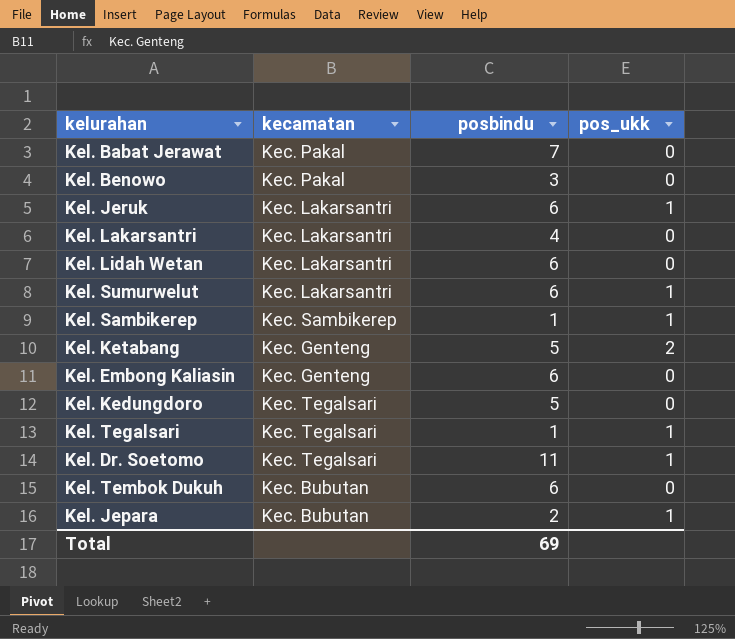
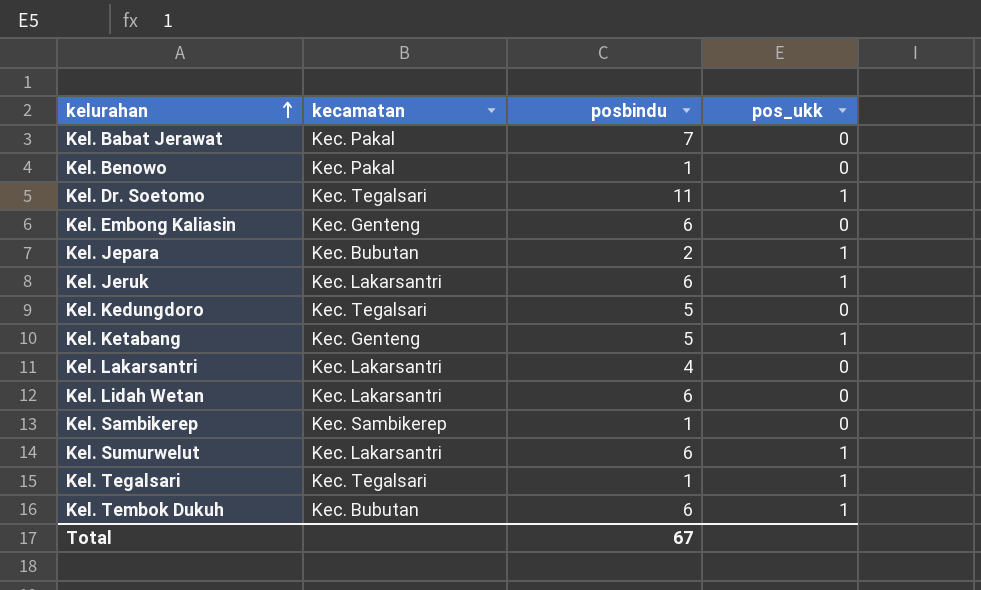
row order: none -> kelurahan ascending
Kel. Benowo | posbindu: 3 -> 1
Kel. Ketabang | pos_ukk: 2 -> 1
Kel. Sambikerep | pos_ukk: 1 -> 0
Kel. Tembok Dukuh | pos_ukk: 0 -> 1
Total | posbindu: 69 -> 67

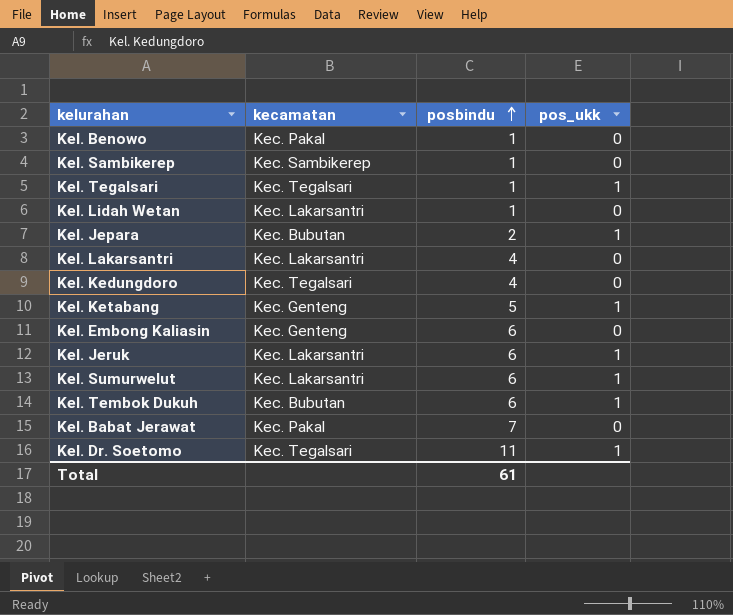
row order: kelurahan ascending -> posbindu ascending
Kel. Lidah Wetan | posbindu: 6 -> 1
Kel. Kedungdoro | posbindu: 5 -> 4
Total | posbindu: 67 -> 61

